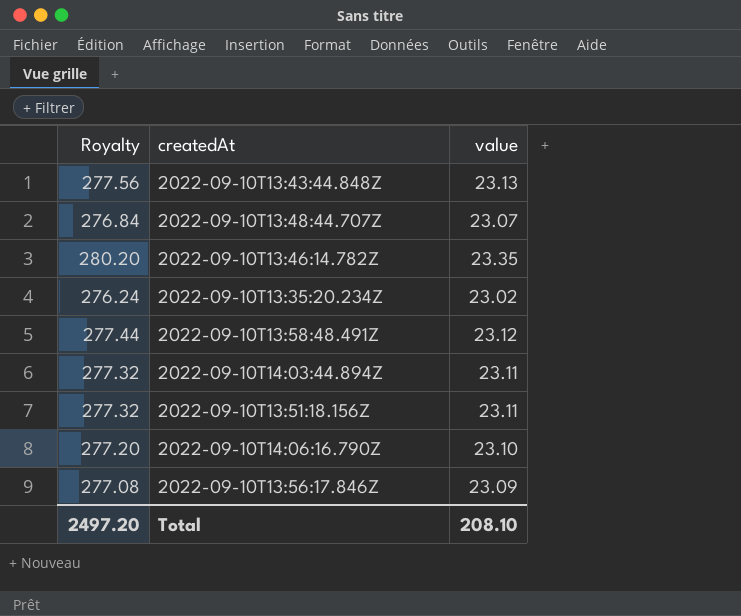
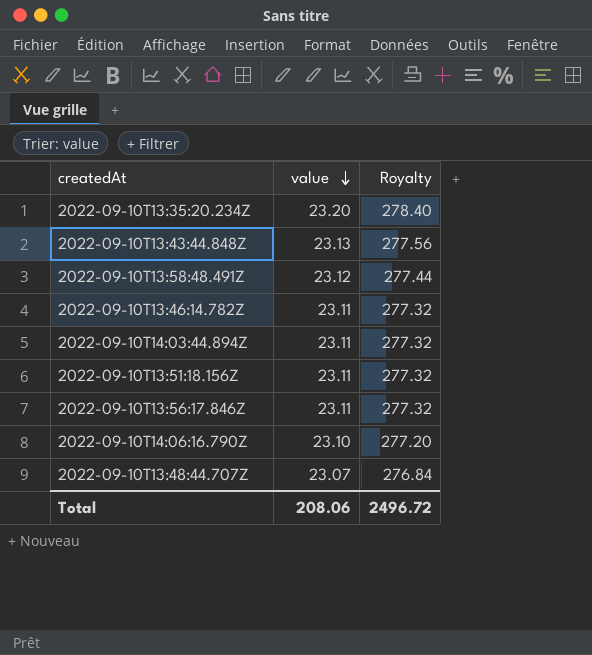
row order: none -> value descending
column Royalty | position: 1 -> 3
2022-09-10T13:35:20.234Z | value: 23.02 -> 23.20
2022-09-10T13:35:20.234Z | Royalty: 276.24 -> 278.40
2022-09-10T13:46:14.782Z | value: 23.35 -> 23.11
2022-09-10T13:46:14.782Z | Royalty: 280.20 -> 277.32
2022-09-10T13:56:17.846Z | value: 23.09 -> 23.11
2022-09-10T13:56:17.846Z | Royalty: 277.08 -> 277.32
Total | value: 208.10 -> 208.06
Total | Royalty: 2497.20 -> 2496.72

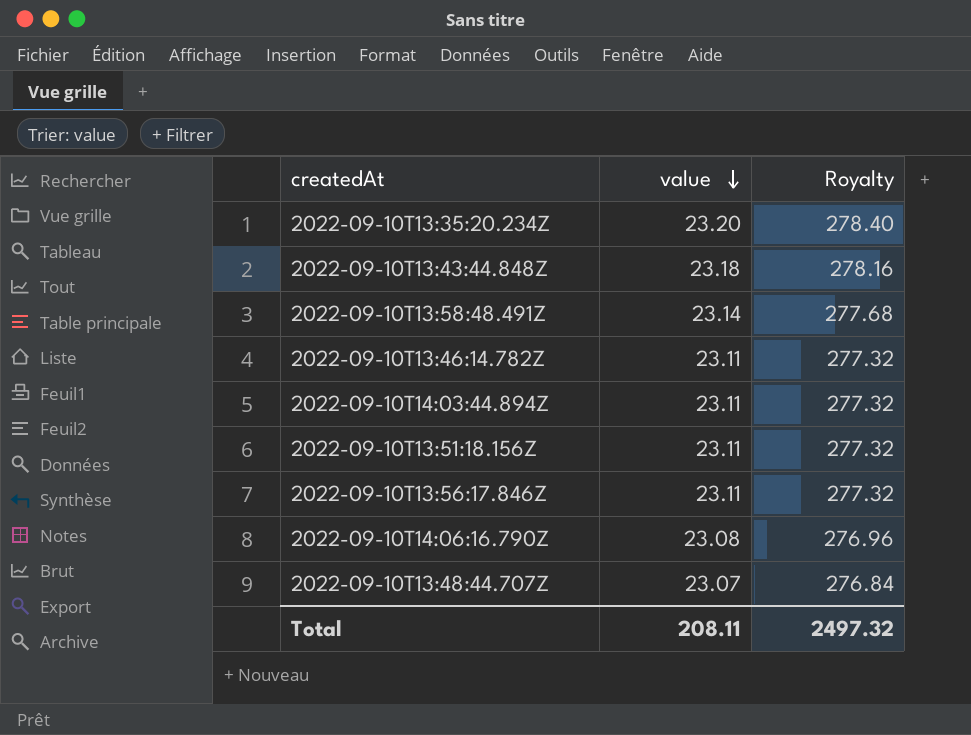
2022-09-10T13:43:44.848Z | value: 23.13 -> 23.18
2022-09-10T13:43:44.848Z | Royalty: 277.56 -> 278.16
2022-09-10T13:58:48.491Z | value: 23.12 -> 23.14
2022-09-10T13:58:48.491Z | Royalty: 277.44 -> 277.68
2022-09-10T14:06:16.790Z | value: 23.10 -> 23.08
2022-09-10T14:06:16.790Z | Royalty: 277.20 -> 276.96
Total | value: 208.06 -> 208.11
Total | Royalty: 2496.72 -> 2497.32

